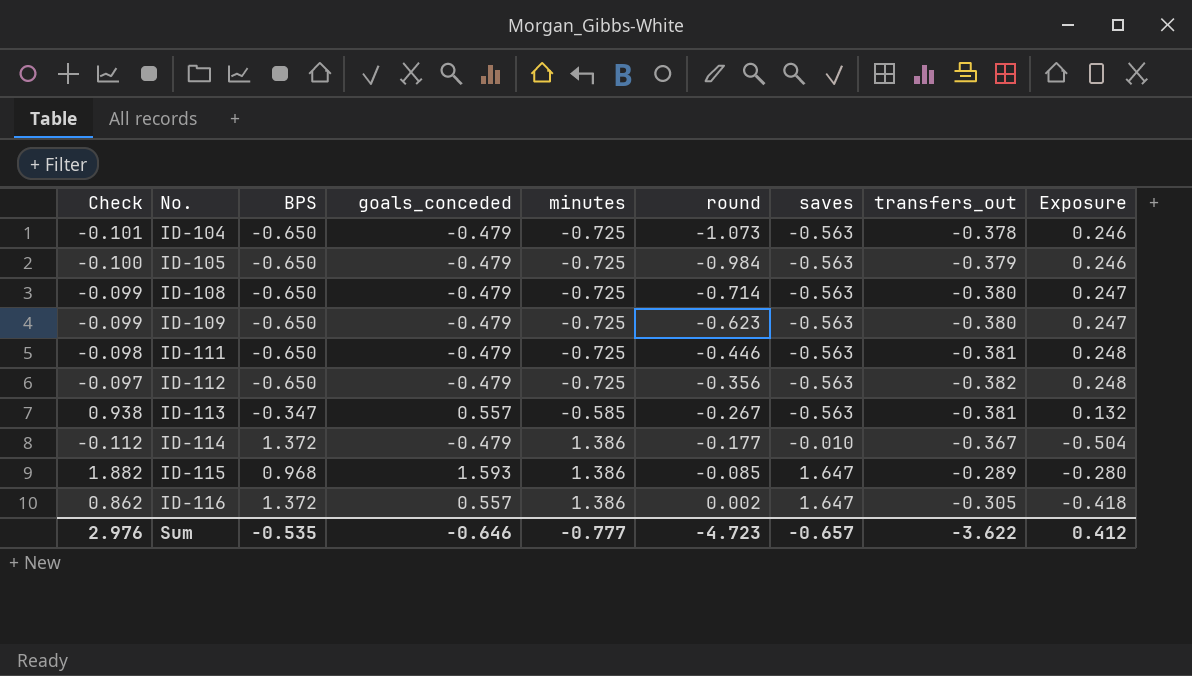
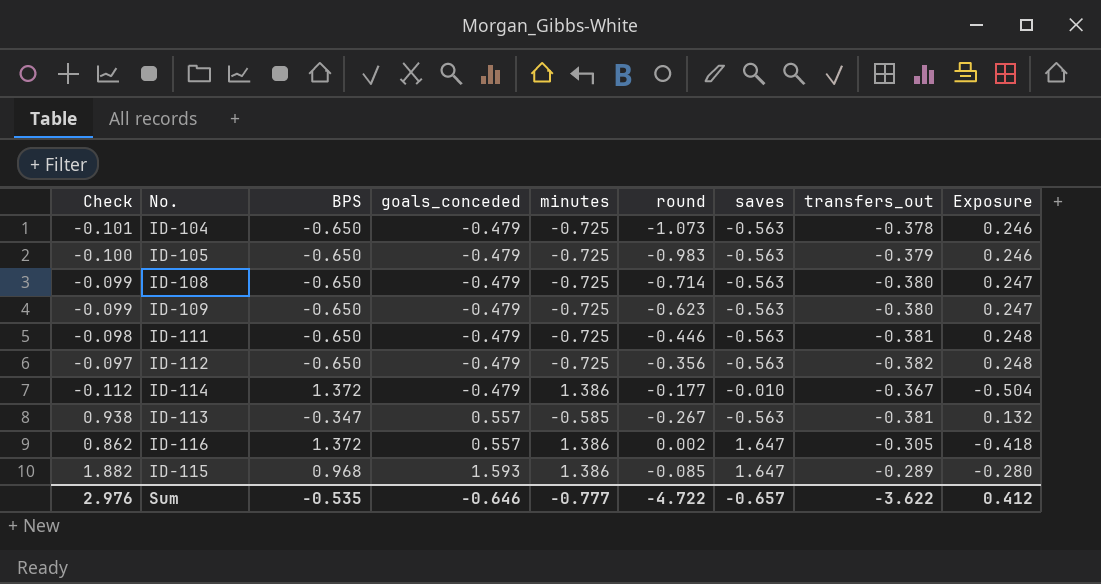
row order: No. ascending -> goals_conceded ascending
ID-105 | round: -0.984 -> -0.983
Sum | round: -4.723 -> -4.722

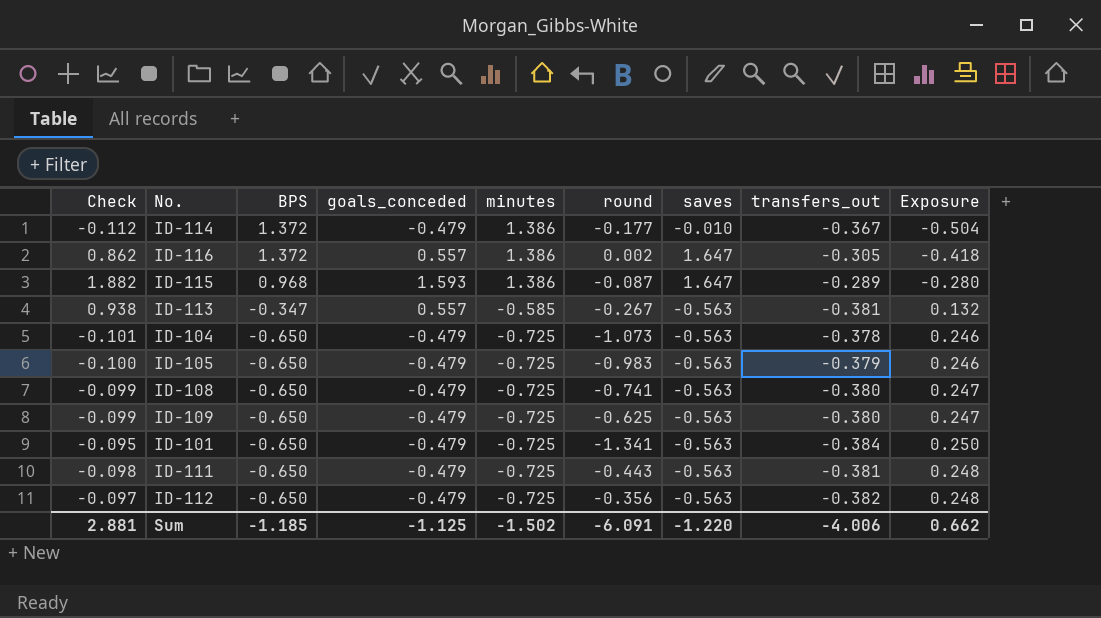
row order: goals_conceded ascending -> BPS descending
ID-115 | round: -0.085 -> -0.087
ID-108 | round: -0.714 -> -0.741
ID-109 | round: -0.623 -> -0.625
row ID-101: none -> -0.095 | -0.650 | -0.479 | -0.725 | -1.341 | -0.563 | -0.384 | 0.250
ID-111 | round: -0.446 -> -0.443
Sum | Check: 2.976 -> 2.881
Sum | BPS: -0.535 -> -1.185
Sum | goals_conceded: -0.646 -> -1.125
Sum | minutes: -0.777 -> -1.502
Sum | round: -4.722 -> -6.091
Sum | saves: -0.657 -> -1.220
Sum | transfers_out: -3.622 -> -4.006
Sum | Exposure: 0.412 -> 0.662

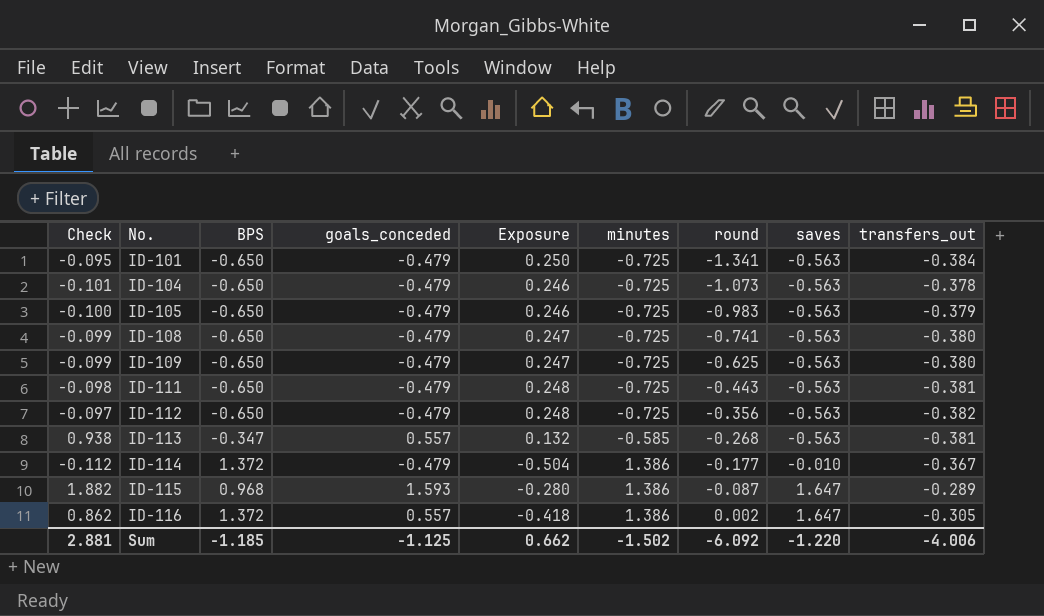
row order: BPS descending -> No. ascending
column Exposure | position: 9 -> 5
ID-113 | round: -0.267 -> -0.268
Sum | round: -6.091 -> -6.092

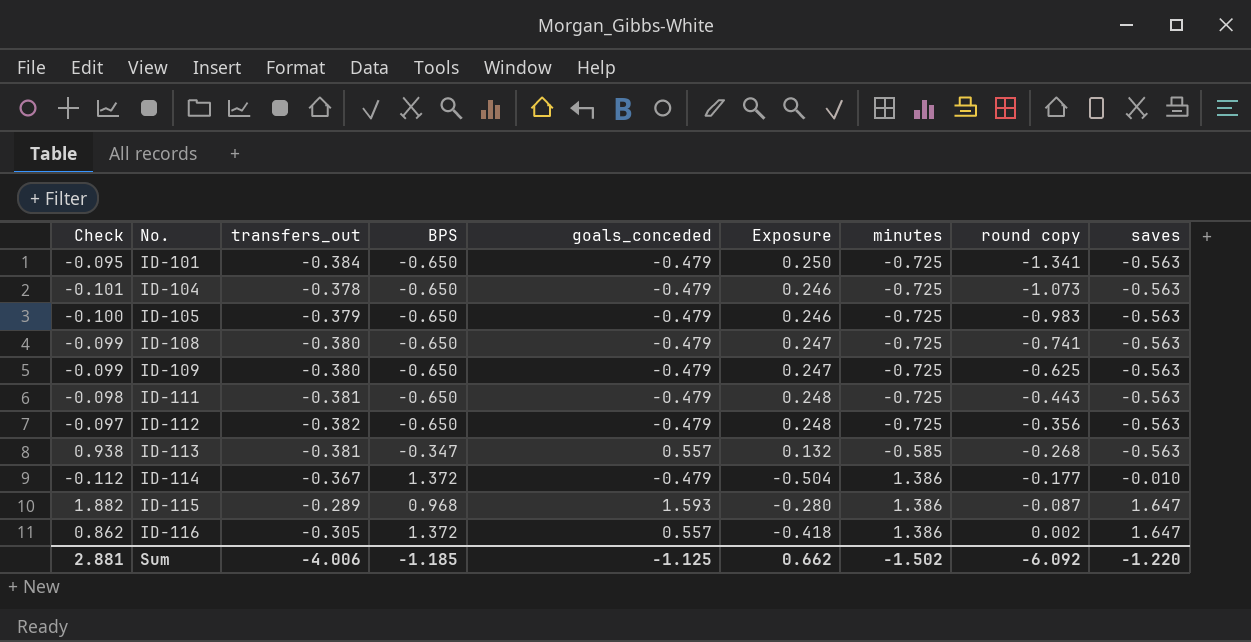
column transfers_out | position: 9 -> 3
column name: round -> round copy

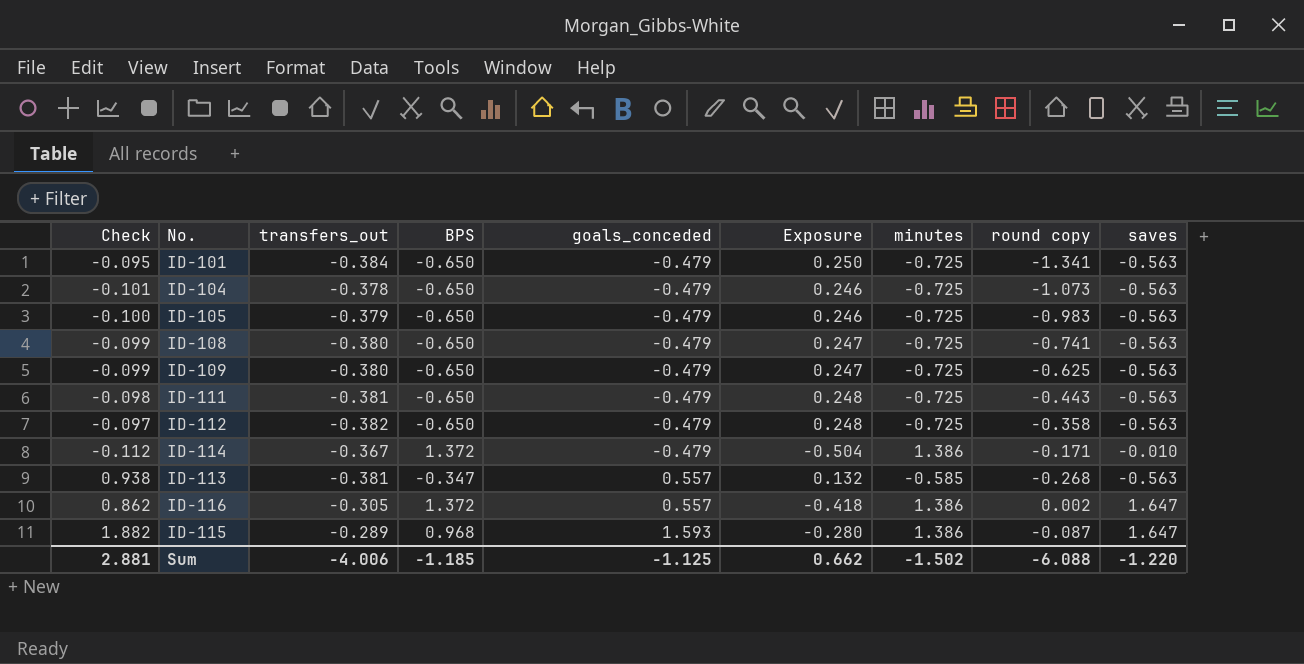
row order: No. ascending -> goals_conceded ascending
ID-112 | round copy: -0.356 -> -0.358
ID-114 | round copy: -0.177 -> -0.171
Sum | round copy: -6.092 -> -6.088

